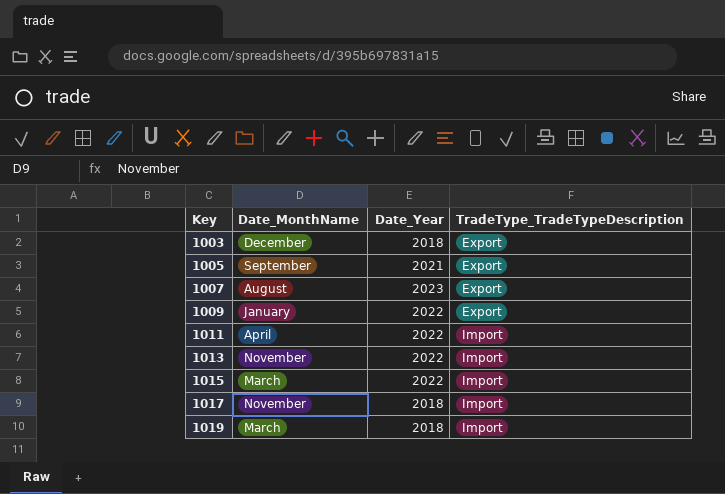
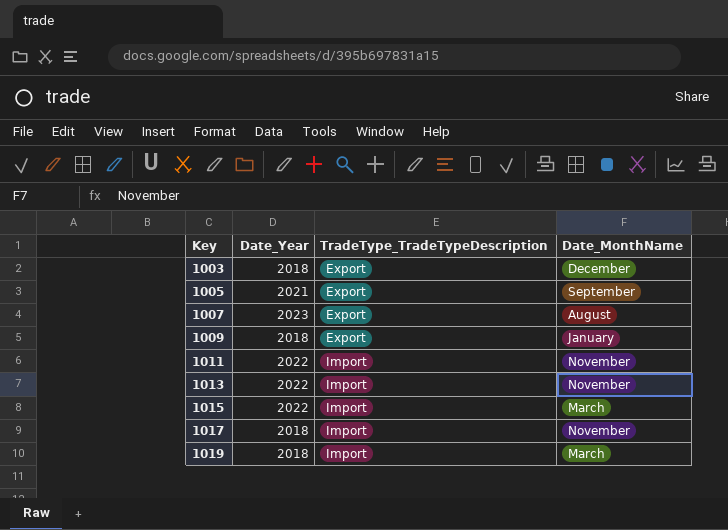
column Date_MonthName | position: 2 -> 4
1009 | Date_Year: 2022 -> 2018
1011 | Date_MonthName: April -> November

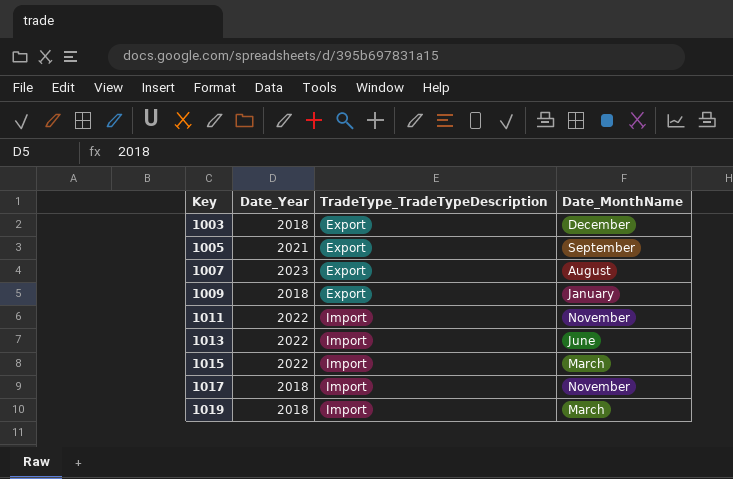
1013 | Date_MonthName: November -> June

